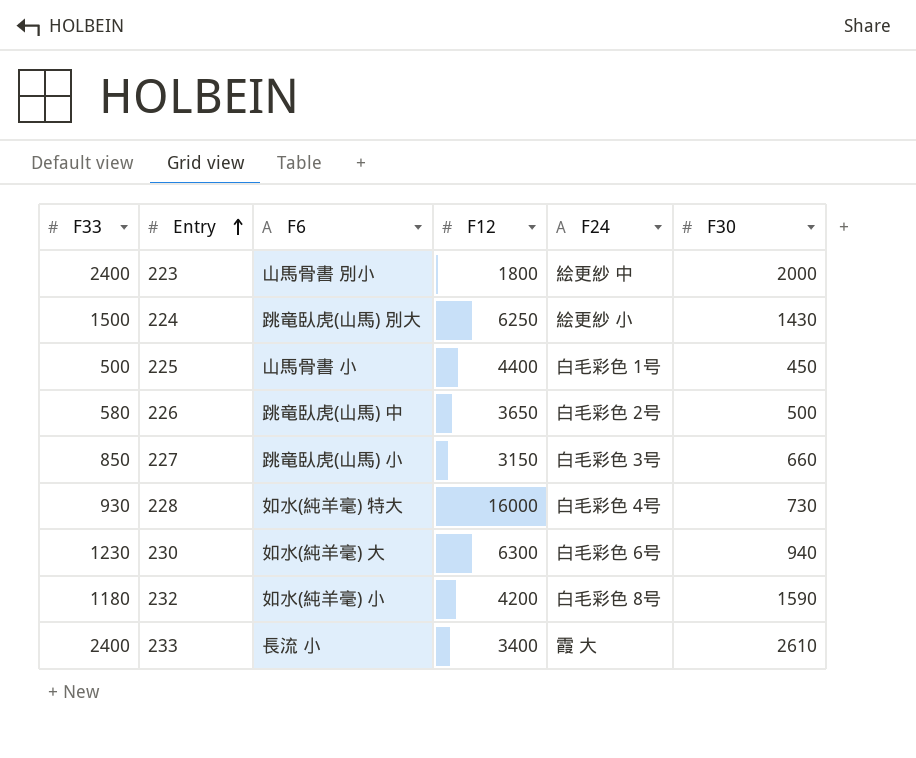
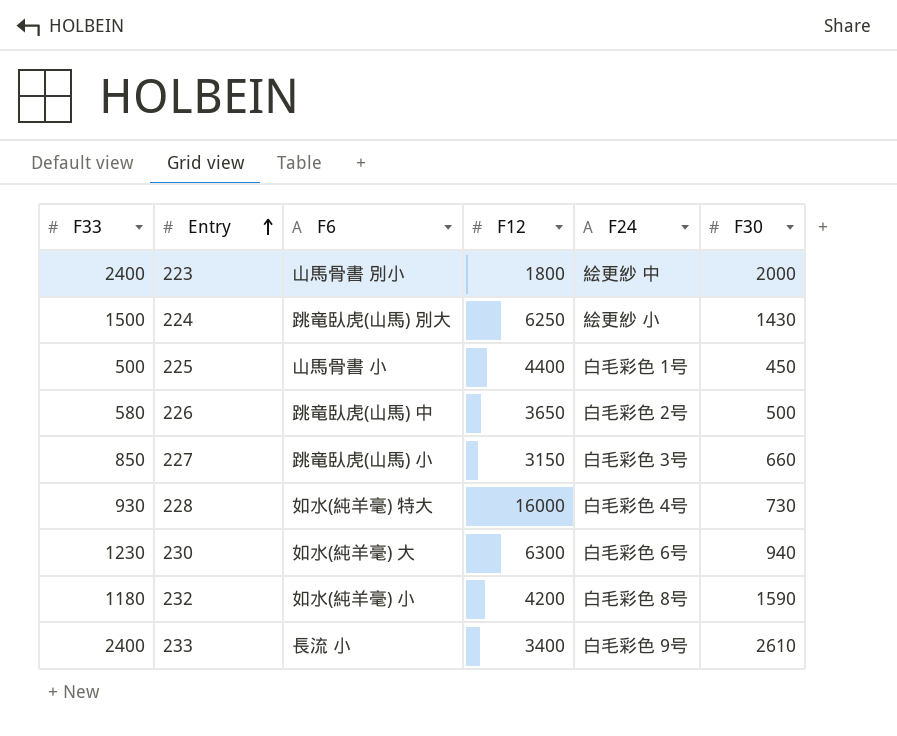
233 | F24: 霞 大 -> 白毛彩色 9号

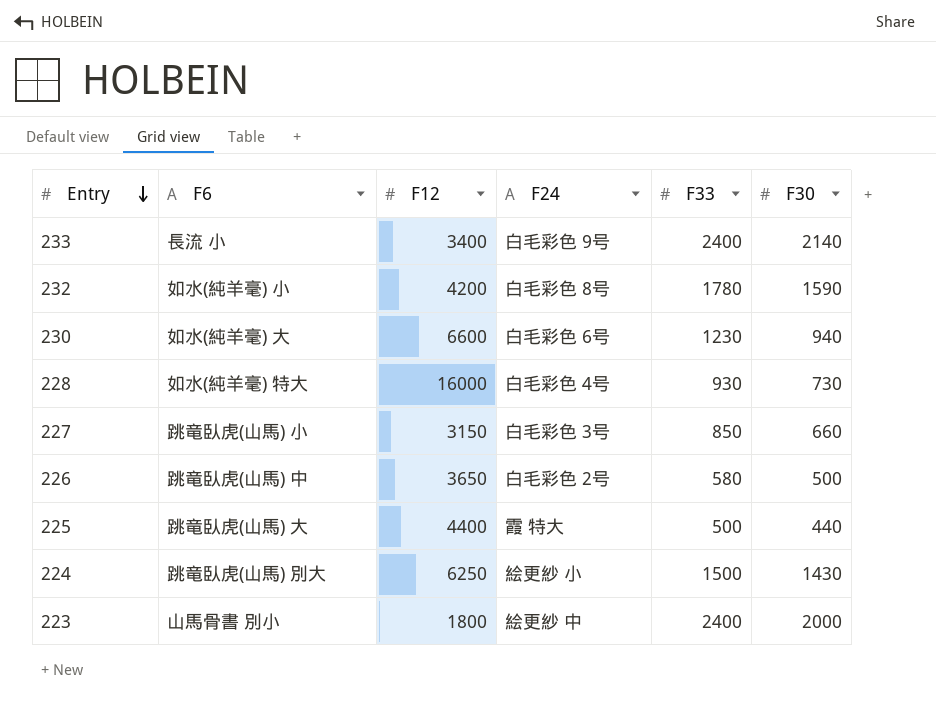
row order: Entry ascending -> Entry descending
column F33 | position: 1 -> 5
233 | F30: 2610 -> 2140
232 | F33: 1180 -> 1780
230 | F12: 6300 -> 6600
225 | F6: 山馬骨書 小 -> 跳竜臥虎(山馬) 大
225 | F24: 白毛彩色 1号 -> 霞 特大
225 | F30: 450 -> 440

